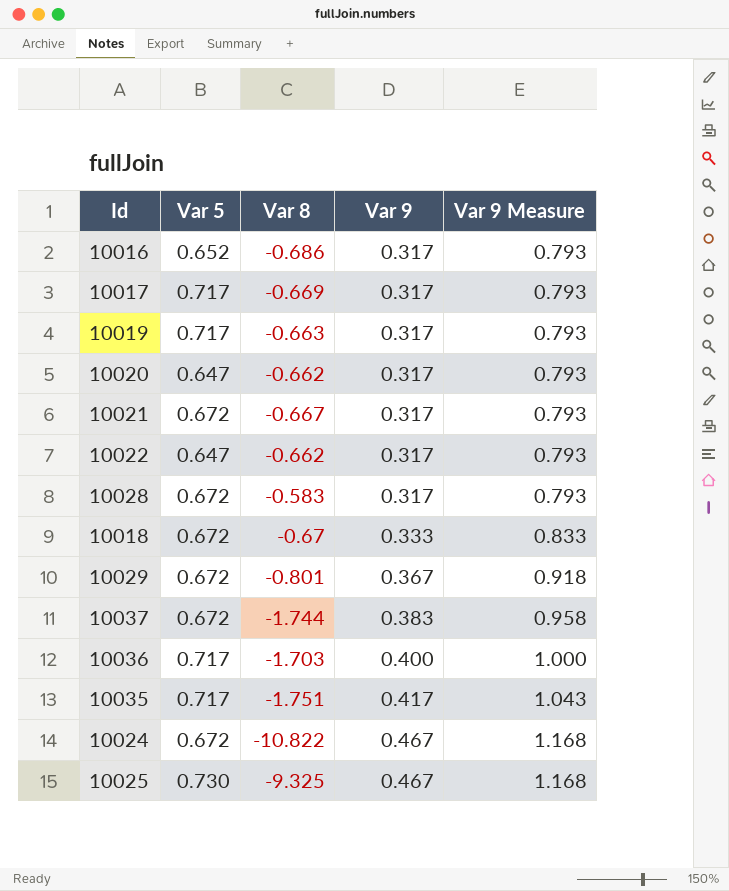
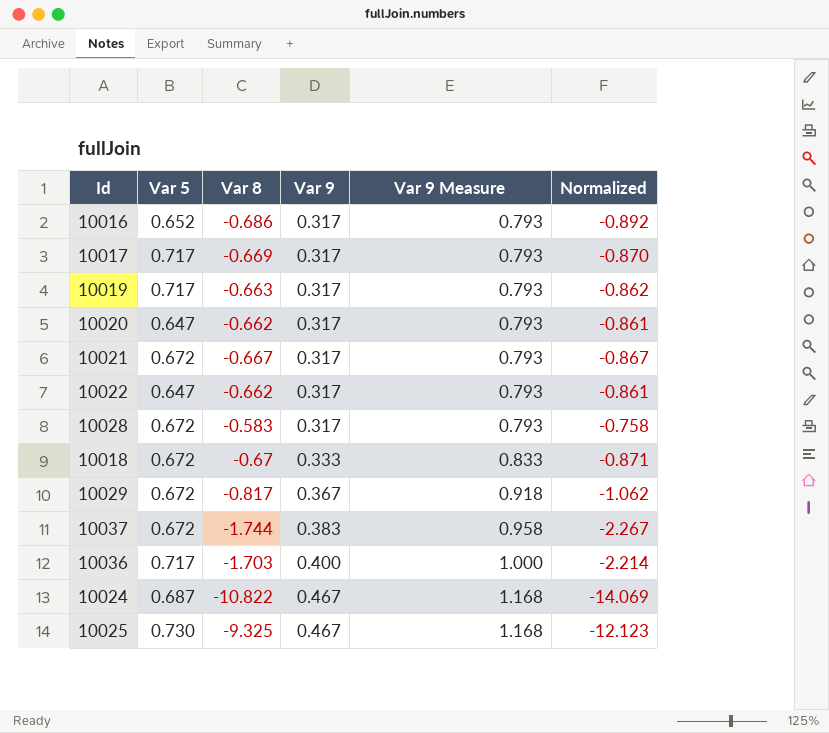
column Normalized | formula: none -> [Var 8] * 1.3
row 10035: 0.717 | -1.751 | 0.417 | 1.043 -> none
10029 | Var 8: -0.801 -> -0.817
10024 | Var 5: 0.672 -> 0.687

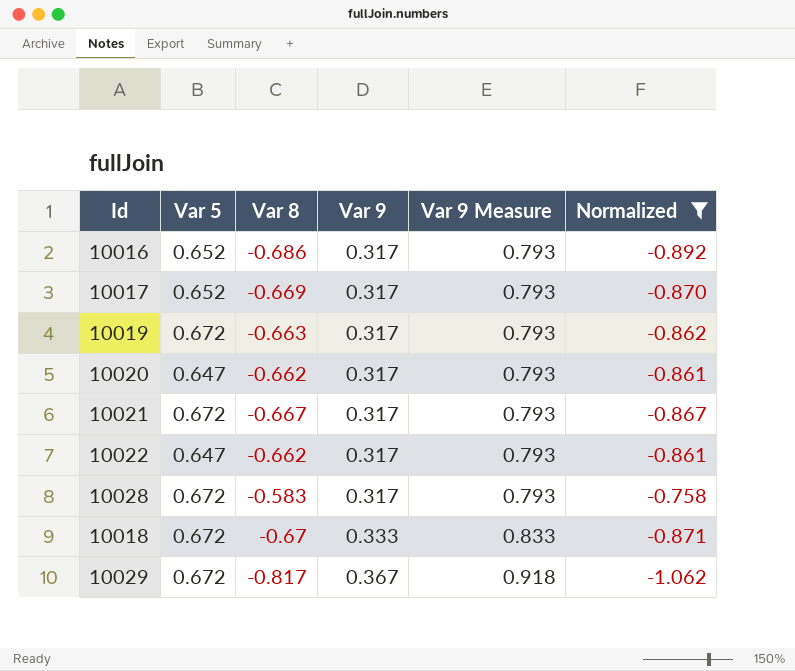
filter: none -> Normalized >= -1.062
10017 | Var 5: 0.717 -> 0.652
10019 | Var 5: 0.717 -> 0.672

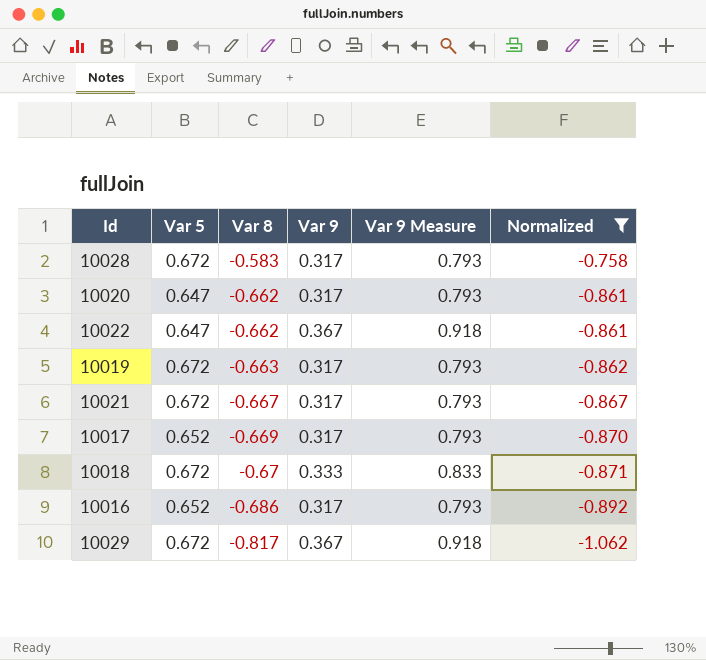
row order: Var 9 ascending -> Var 8 descending
10022 | Var 9: 0.317 -> 0.367
10022 | Var 9 Measure: 0.793 -> 0.918

